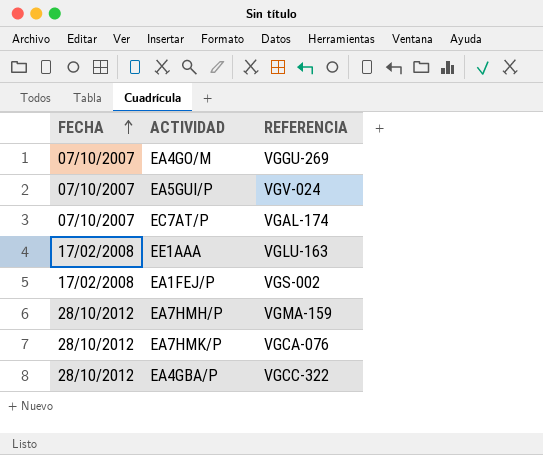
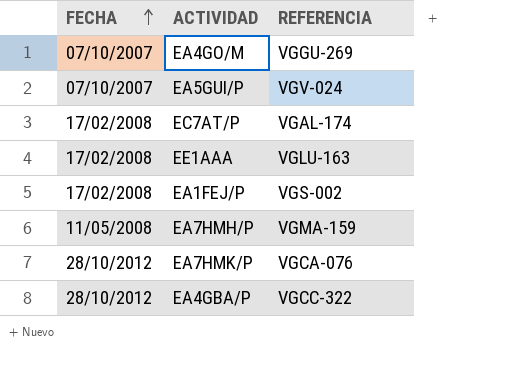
EC7AT/P | FECHA: 07/10/2007 -> 17/02/2008
EA7HMH/P | FECHA: 28/10/2012 -> 11/05/2008

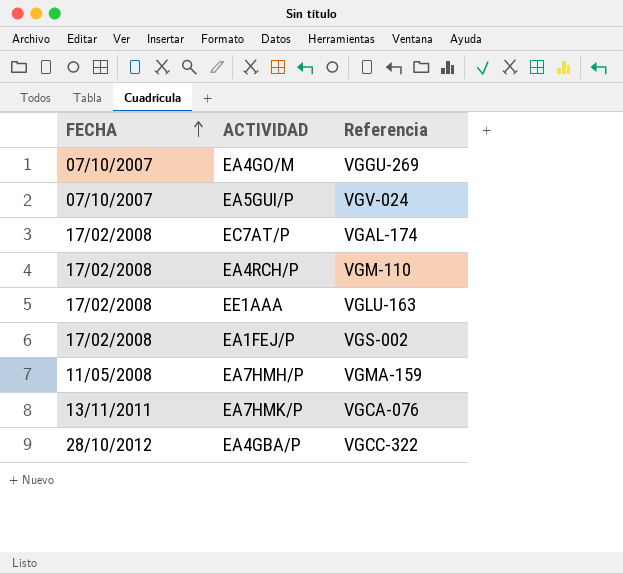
column name: REFERENCIA -> Referencia
row EA4RCH/P: none -> 17/02/2008 | VGM-110
EA7HMK/P | FECHA: 28/10/2012 -> 13/11/2011

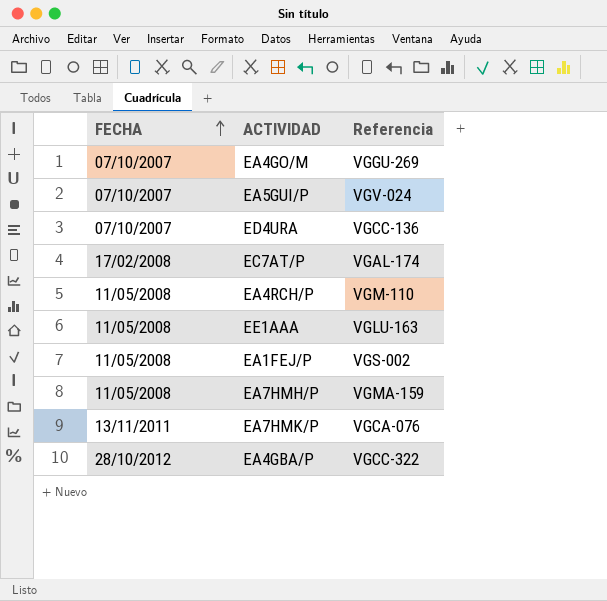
row ED4URA: none -> 07/10/2007 | VGCC-136
EA4RCH/P | FECHA: 17/02/2008 -> 11/05/2008
EE1AAA | FECHA: 17/02/2008 -> 11/05/2008
EA1FEJ/P | FECHA: 17/02/2008 -> 11/05/2008

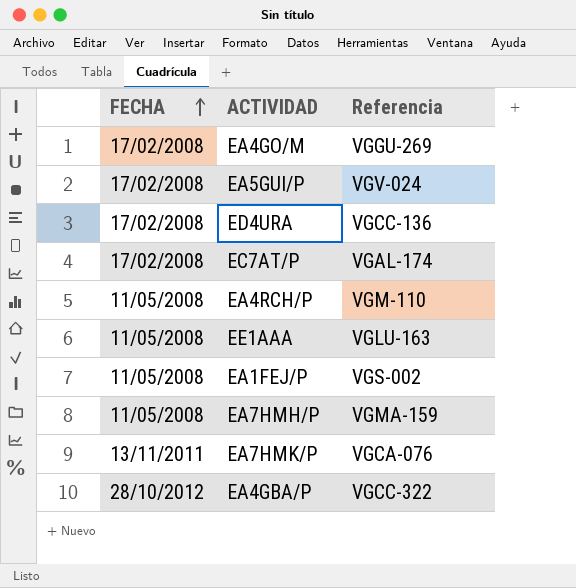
EA4GO/M | FECHA: 07/10/2007 -> 17/02/2008
EA5GUI/P | FECHA: 07/10/2007 -> 17/02/2008
ED4URA | FECHA: 07/10/2007 -> 17/02/2008

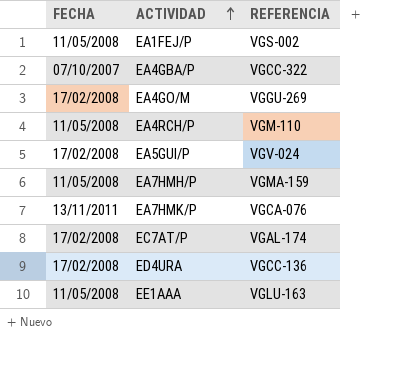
row order: FECHA ascending -> ACTIVIDAD ascending
column name: Referencia -> REFERENCIA
EA4GBA/P | FECHA: 28/10/2012 -> 07/10/2007

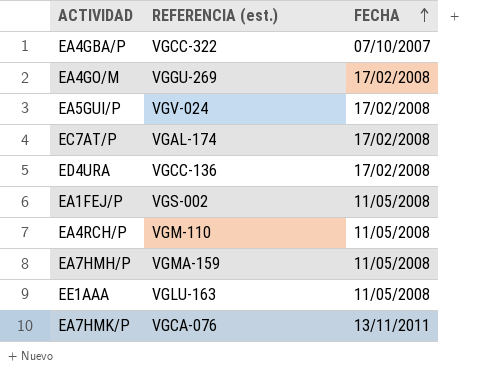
row order: ACTIVIDAD ascending -> FECHA ascending
column name: REFERENCIA -> REFERENCIA (est.)
column FECHA | position: 1 -> 3

